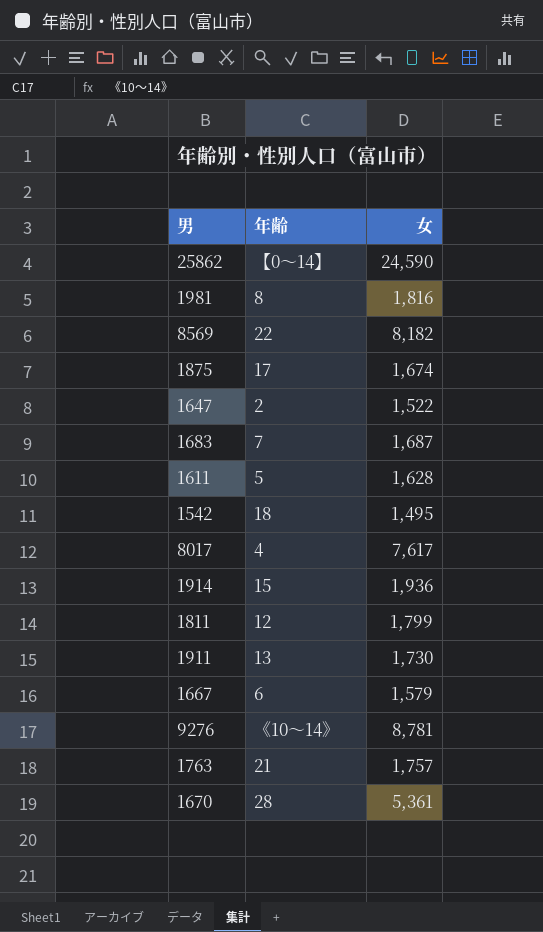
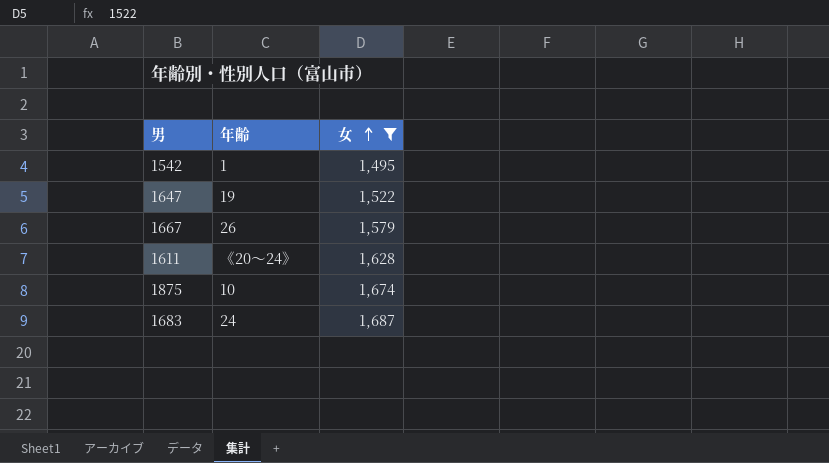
filter: none -> 女 <= 1,687
row order: none -> 女 ascending
1542 | 年齢: 18 -> 1
1647 | 年齢: 2 -> 19
1667 | 年齢: 6 -> 26
1611 | 年齢: 5 -> 《20～24》
1875 | 年齢: 17 -> 10
1683 | 年齢: 7 -> 24

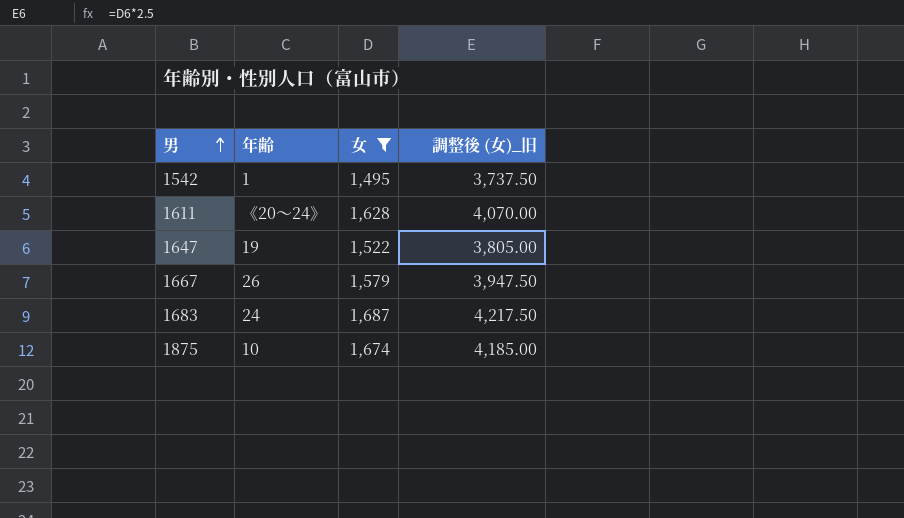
row order: 女 ascending -> 男 ascending
column 調整後 (女)_旧 | formula: none -> [女] * 2.5

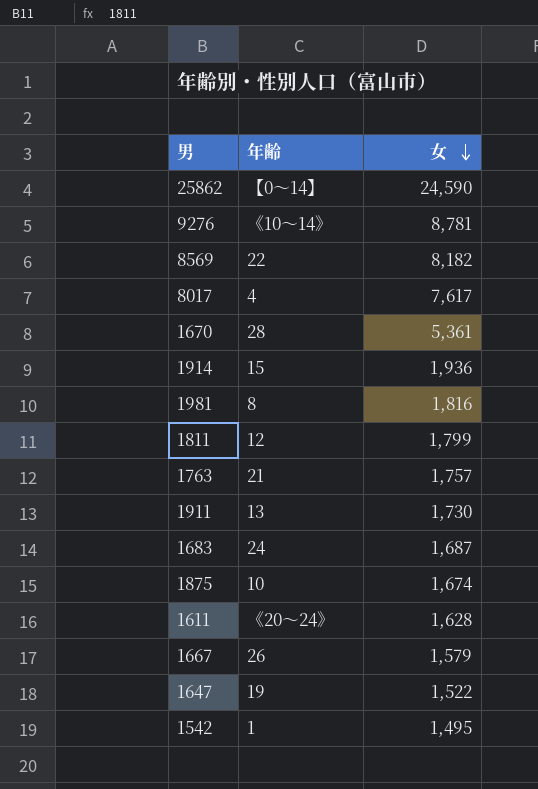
filter: 女 <= 1,687 -> none
row order: 男 ascending -> 女 descending
column 調整後 (女)_旧 | formula: [女] * 2.5 -> none

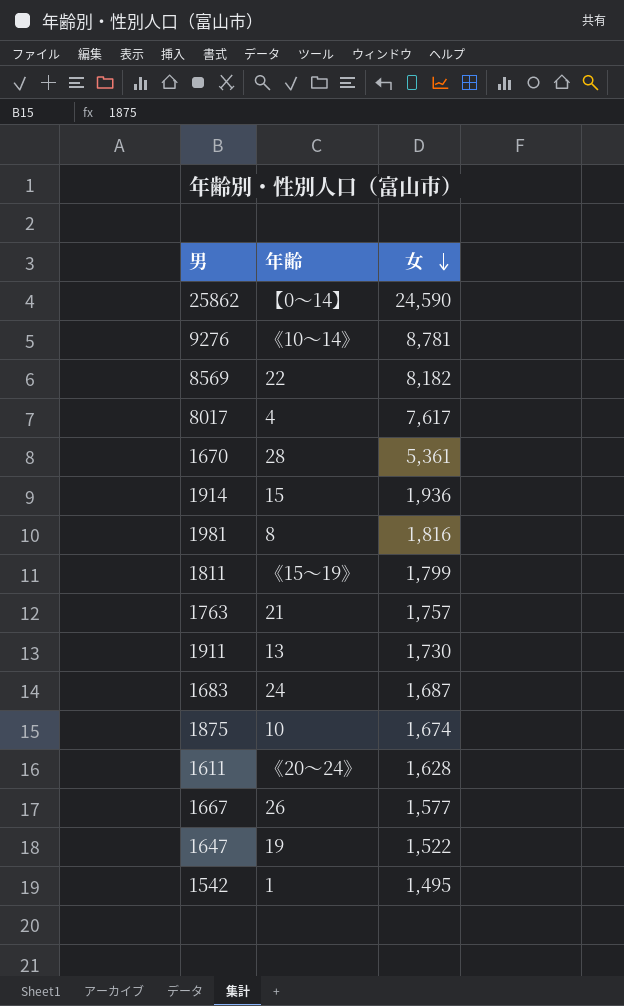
1811 | 年齢: 12 -> 《15～19》
1667 | 女: 1,579 -> 1,577

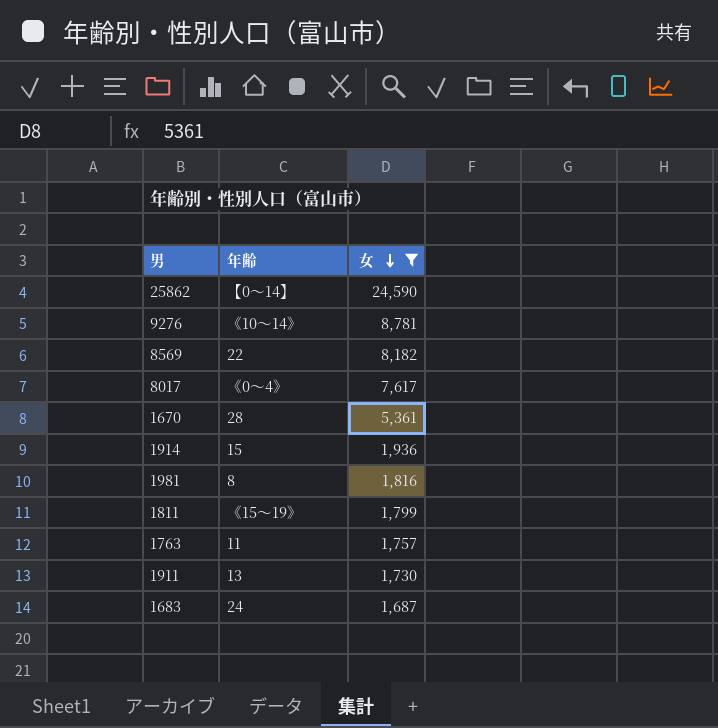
filter: none -> 女 >= 1,687
8017 | 年齢: 4 -> 《0～4》
1763 | 年齢: 21 -> 11

